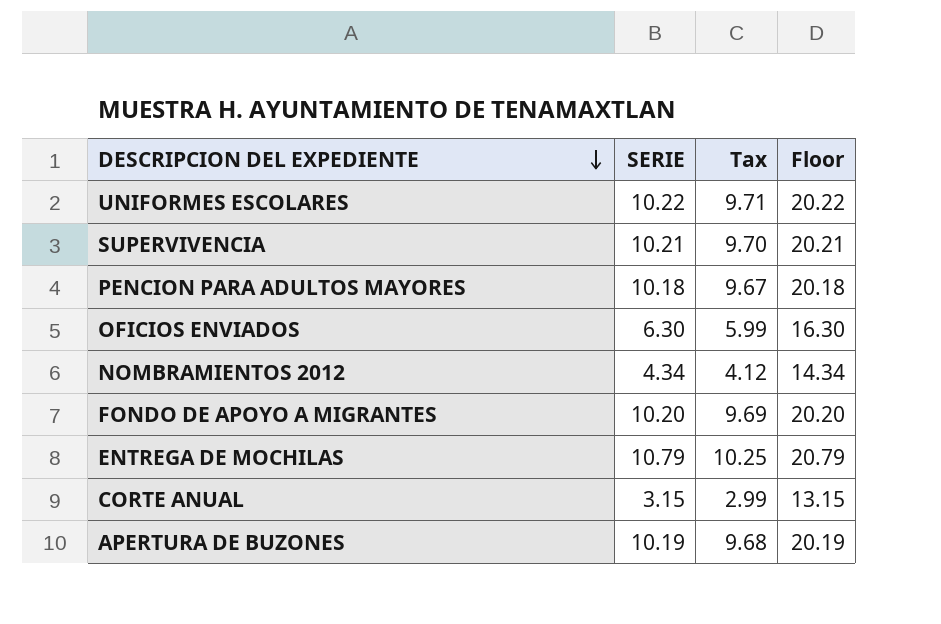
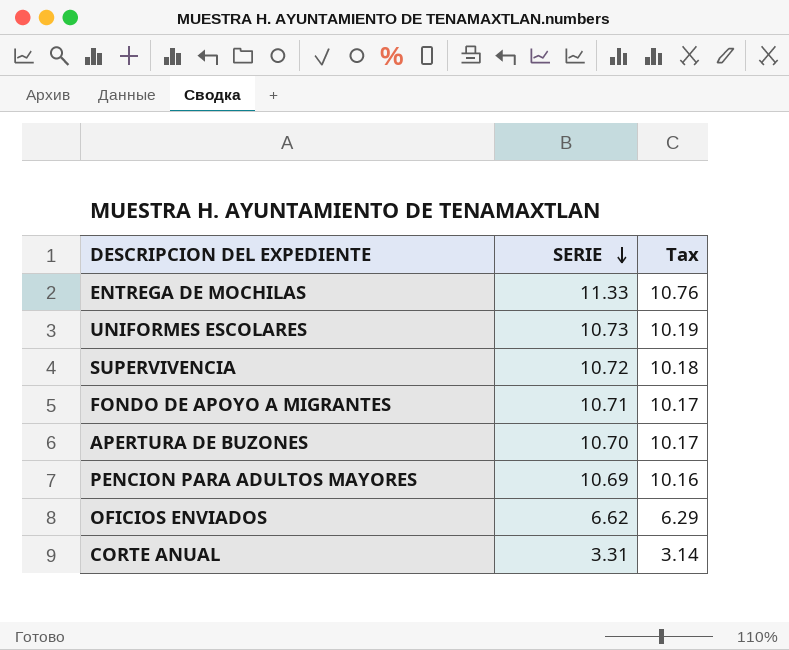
row order: DESCRIPCION DEL EXPEDIENTE descending -> SERIE descending
column Floor | formula: [SERIE] + 10 -> none
row NOMBRAMIENTOS 2012: 4.34 | 4.12 | 14.34 -> none
ENTREGA DE MOCHILAS | SERIE: 10.79 -> 11.33
ENTREGA DE MOCHILAS | Tax: 10.25 -> 10.76
UNIFORMES ESCOLARES | SERIE: 10.22 -> 10.73
UNIFORMES ESCOLARES | Tax: 9.71 -> 10.19
SUPERVIVENCIA | SERIE: 10.21 -> 10.72
SUPERVIVENCIA | Tax: 9.70 -> 10.18
FONDO DE APOYO A MIGRANTES | SERIE: 10.20 -> 10.71
FONDO DE APOYO A MIGRANTES | Tax: 9.69 -> 10.17
APERTURA DE BUZONES | SERIE: 10.19 -> 10.70
APERTURA DE BUZONES | Tax: 9.68 -> 10.17
PENCION PARA ADULTOS MAYORES | SERIE: 10.18 -> 10.69
PENCION PARA ADULTOS MAYORES | Tax: 9.67 -> 10.16
OFICIOS ENVIADOS | SERIE: 6.30 -> 6.62
OFICIOS ENVIADOS | Tax: 5.99 -> 6.29
CORTE ANUAL | SERIE: 3.15 -> 3.31
CORTE ANUAL | Tax: 2.99 -> 3.14

